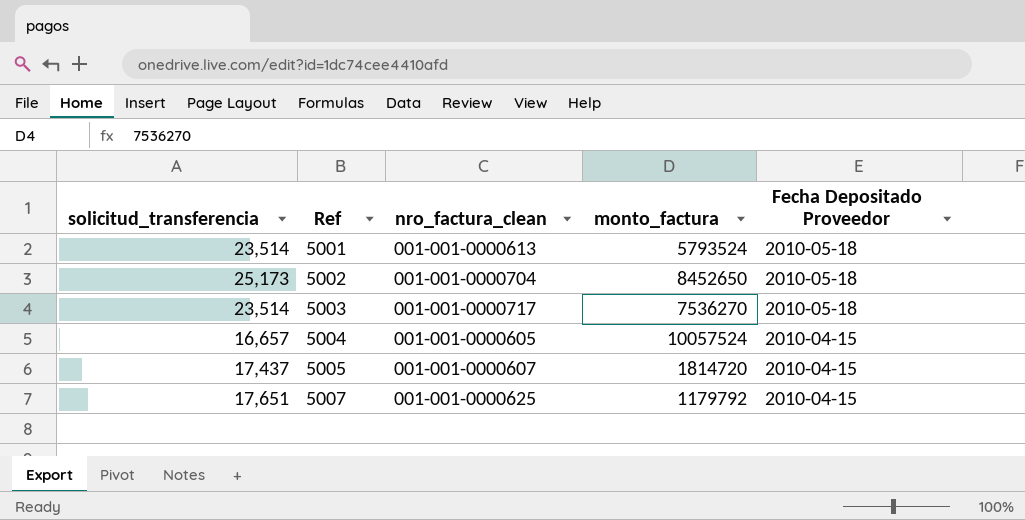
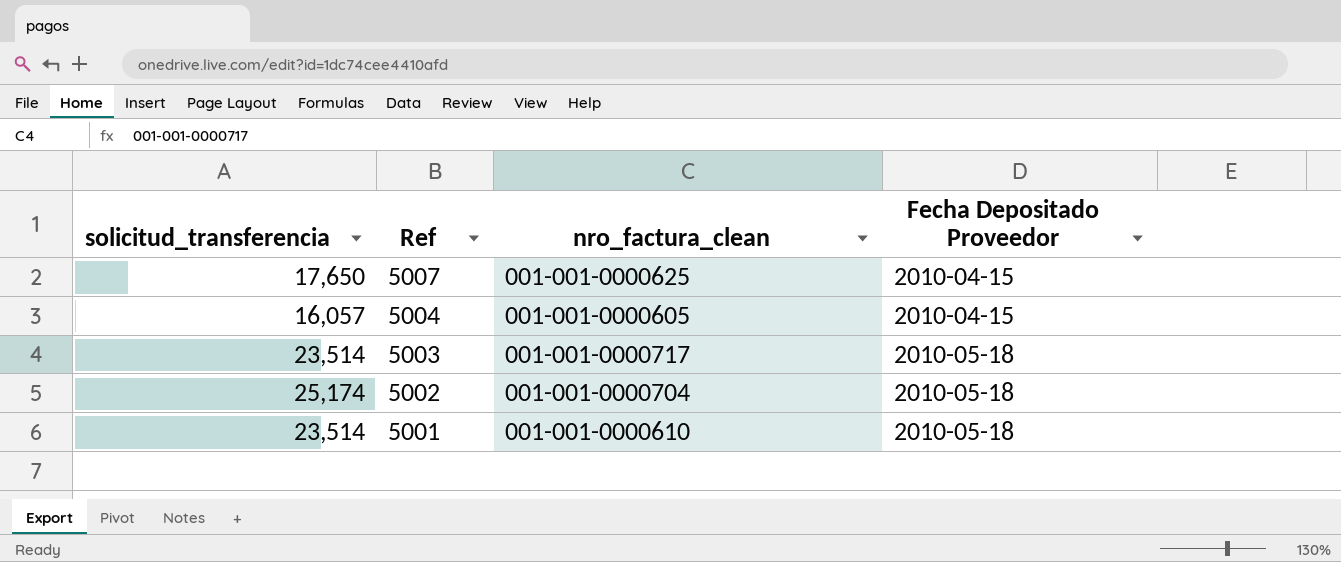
row order: Ref ascending -> Ref descending
column monto_factura | position: 4 -> none
row 5005: 17,437 | 001-001-0000607 | 1814720 | 2010-04-15 -> none
5007 | solicitud_transferencia: 17,651 -> 17,650
5004 | solicitud_transferencia: 16,657 -> 16,057
5002 | solicitud_transferencia: 25,173 -> 25,174
5001 | nro_factura_clean: 001-001-0000613 -> 001-001-0000610

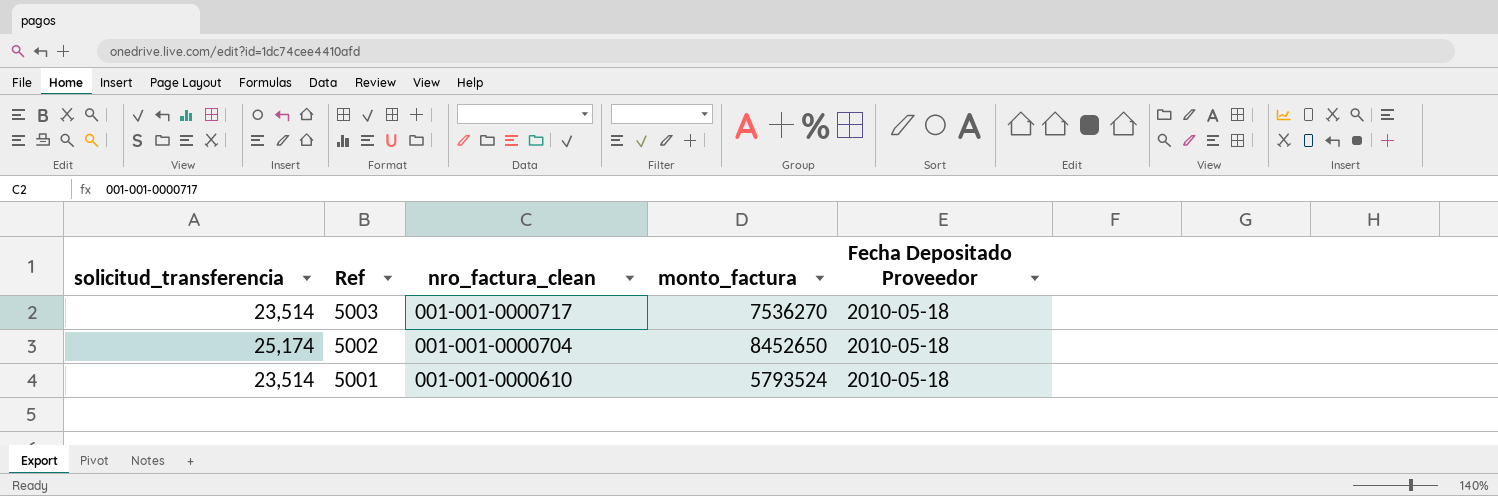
column monto_factura | position: none -> 4
row 5007: 17,650 | 001-001-0000625 | 2010-04-15 -> none
row 5004: 16,057 | 001-001-0000605 | 2010-04-15 -> none

